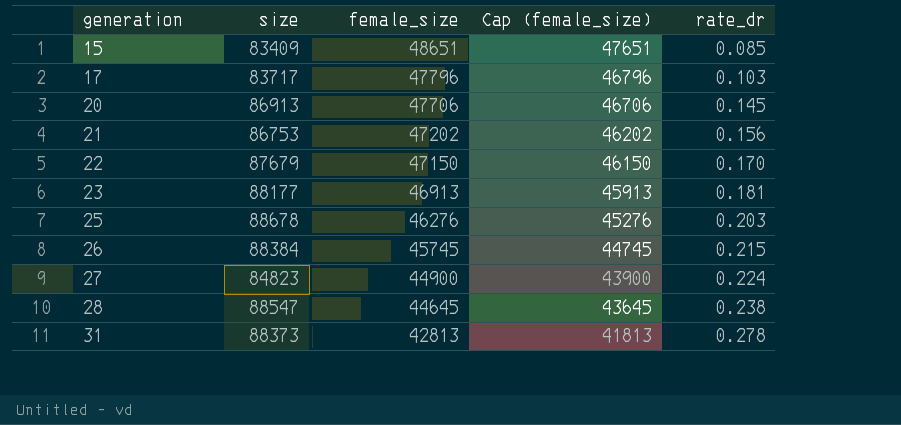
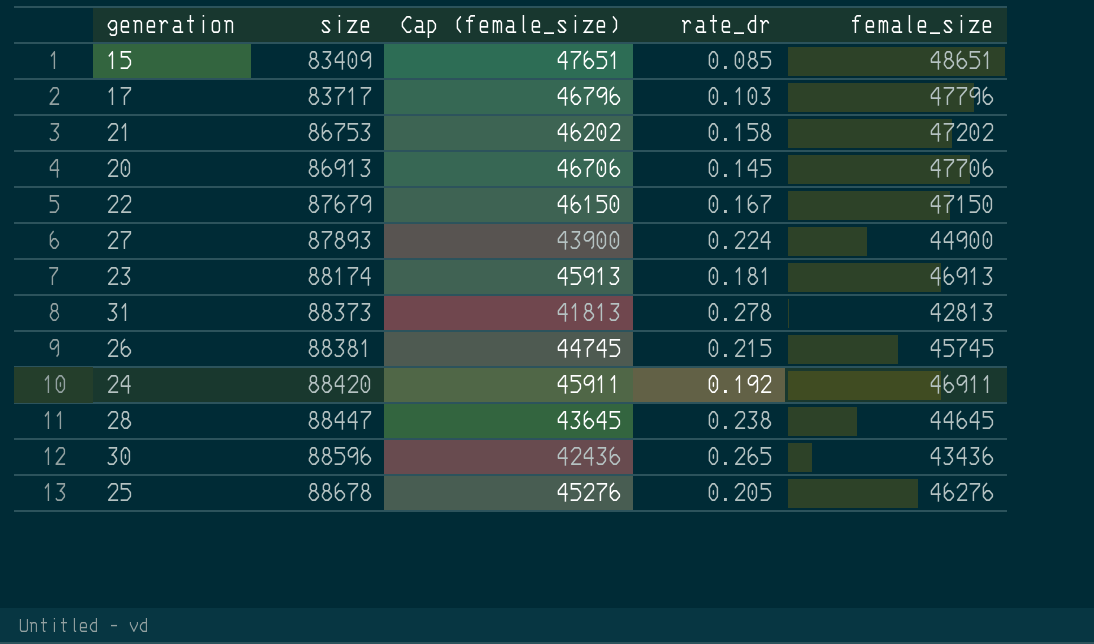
row order: generation ascending -> size ascending
column female_size | position: 3 -> 5
21 | rate_dr: 0.156 -> 0.158
22 | rate_dr: 0.170 -> 0.167
27 | size: 84823 -> 87893
23 | size: 88177 -> 88174
26 | size: 88384 -> 88381
row 24: none -> 88420 | 45911 | 0.192 | 46911
28 | size: 88547 -> 88447
row 30: none -> 88596 | 42436 | 0.265 | 43436
25 | rate_dr: 0.203 -> 0.205

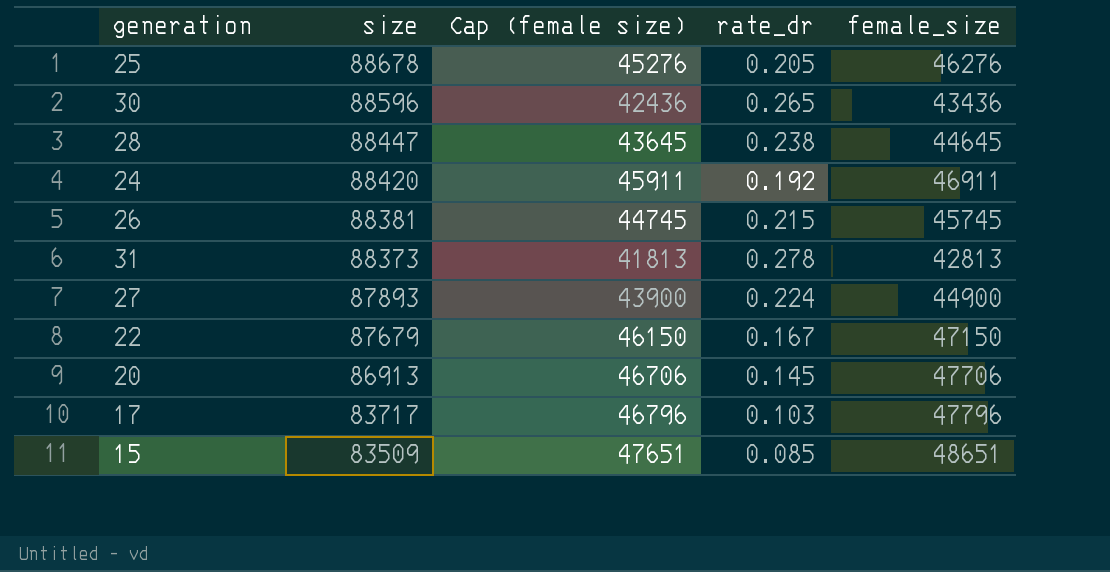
row order: size ascending -> size descending
column name: Cap (female_size) -> Cap (female size)
row 21: 86753 | 46202 | 0.158 | 47202 -> none
row 23: 88174 | 45913 | 0.181 | 46913 -> none
15 | size: 83409 -> 83509

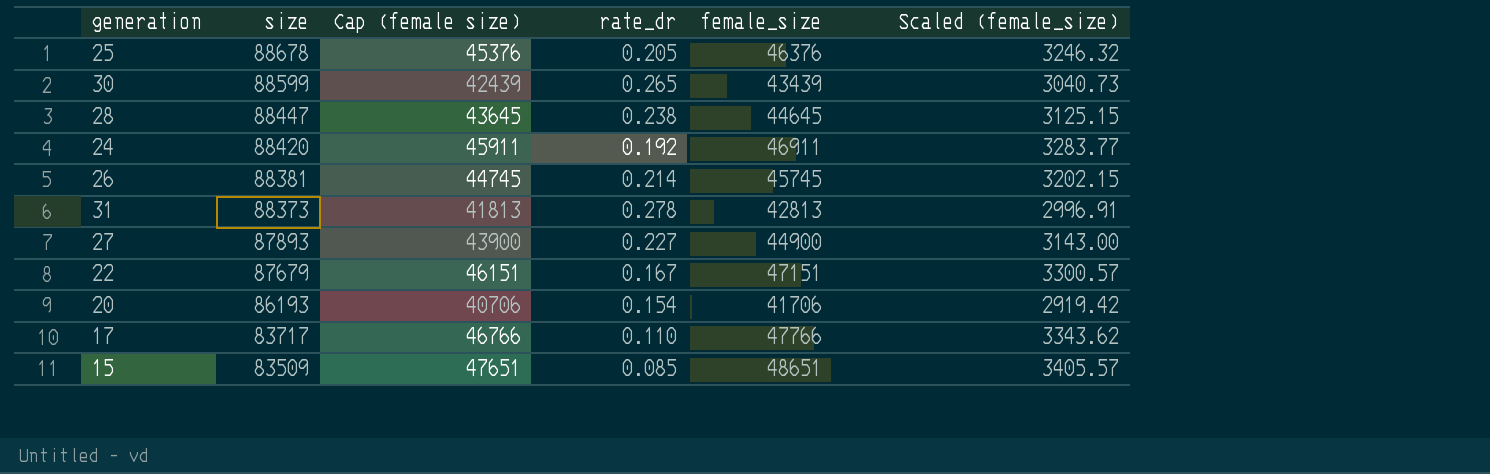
column Scaled (female_size) | formula: none -> [female_size] * 0.07
25 | Cap (female size): 45276 -> 45376
25 | female_size: 46276 -> 46376
30 | size: 88596 -> 88599
30 | Cap (female size): 42436 -> 42439
30 | female_size: 43436 -> 43439
26 | rate_dr: 0.215 -> 0.214
27 | rate_dr: 0.224 -> 0.227
22 | Cap (female size): 46150 -> 46151
22 | female_size: 47150 -> 47151
20 | size: 86913 -> 86193
20 | Cap (female size): 46706 -> 40706
20 | rate_dr: 0.145 -> 0.154
20 | female_size: 47706 -> 41706
17 | Cap (female size): 46796 -> 46766
17 | rate_dr: 0.103 -> 0.110
17 | female_size: 47796 -> 47766

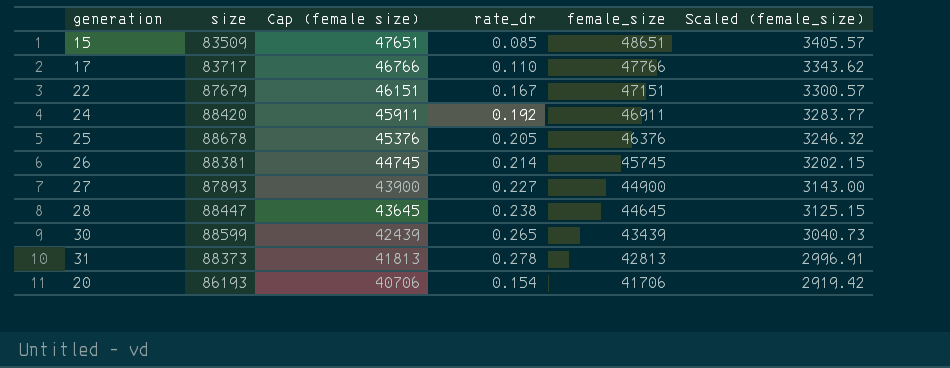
row order: size descending -> Cap (female size) descending

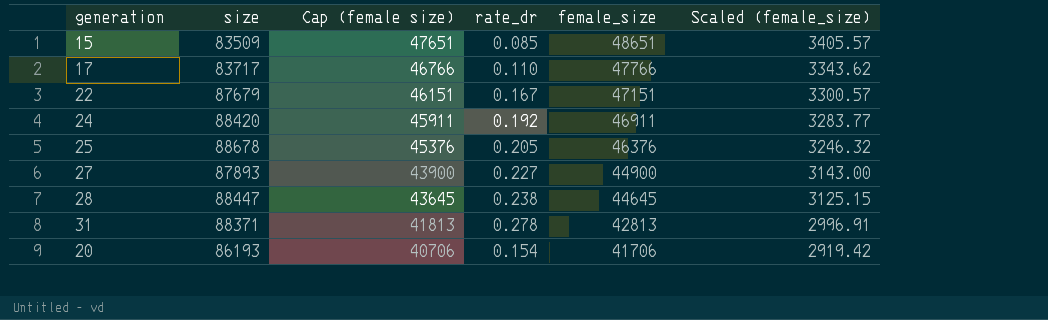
row 26: 88381 | 44745 | 0.214 | 45745 | 3202.15 -> none
row 30: 88599 | 42439 | 0.265 | 43439 | 3040.73 -> none
31 | size: 88373 -> 88371

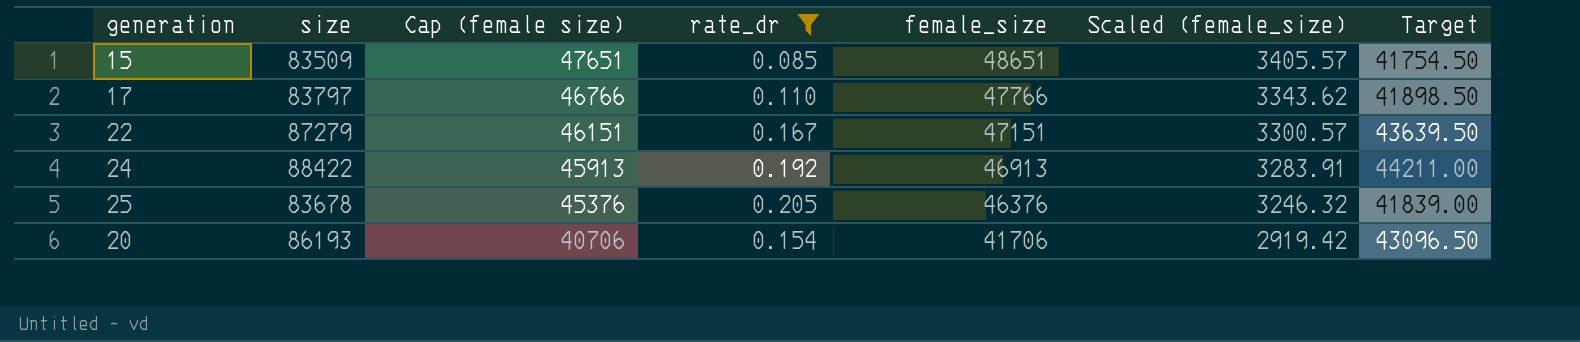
filter: none -> rate_dr <= 0.205
column Target | formula: none -> [size] * 0.5
17 | size: 83717 -> 83797
22 | size: 87679 -> 87279
24 | size: 88420 -> 88422
24 | Cap (female size): 45911 -> 45913
24 | female_size: 46911 -> 46913
24 | Scaled (female_size): 3283.77 -> 3283.91
25 | size: 88678 -> 83678

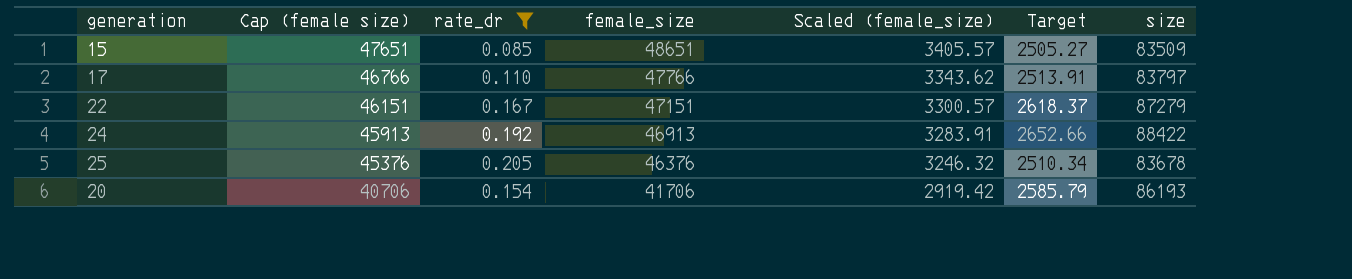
column Target | formula: [size] * 0.5 -> [size] * 0.03
column size | position: 2 -> 7

